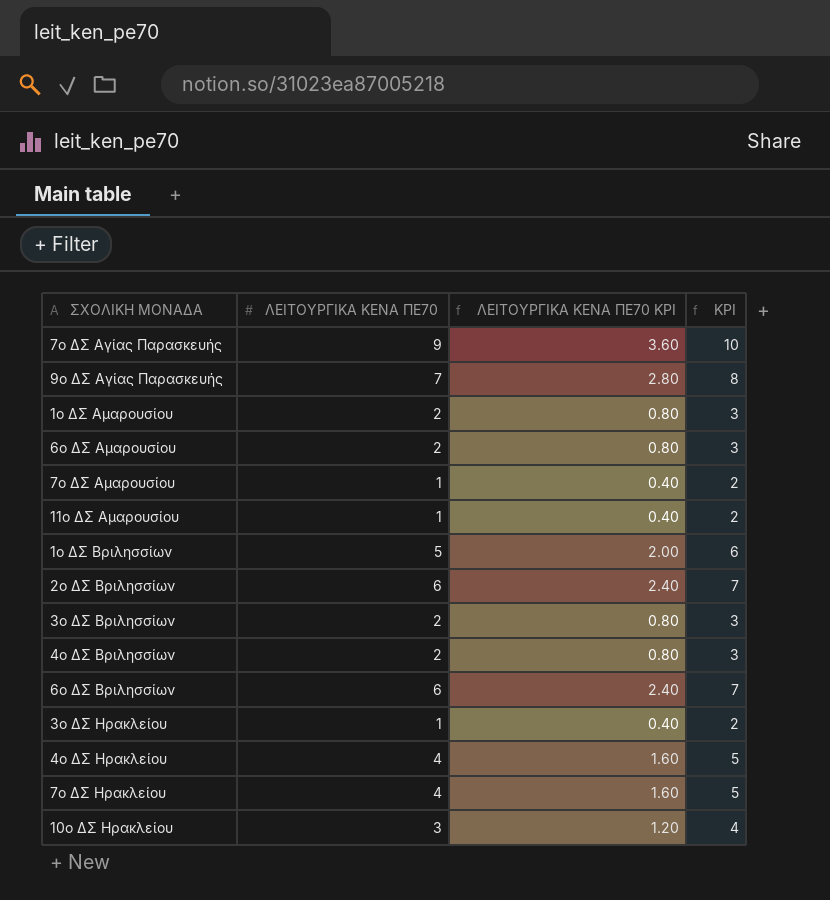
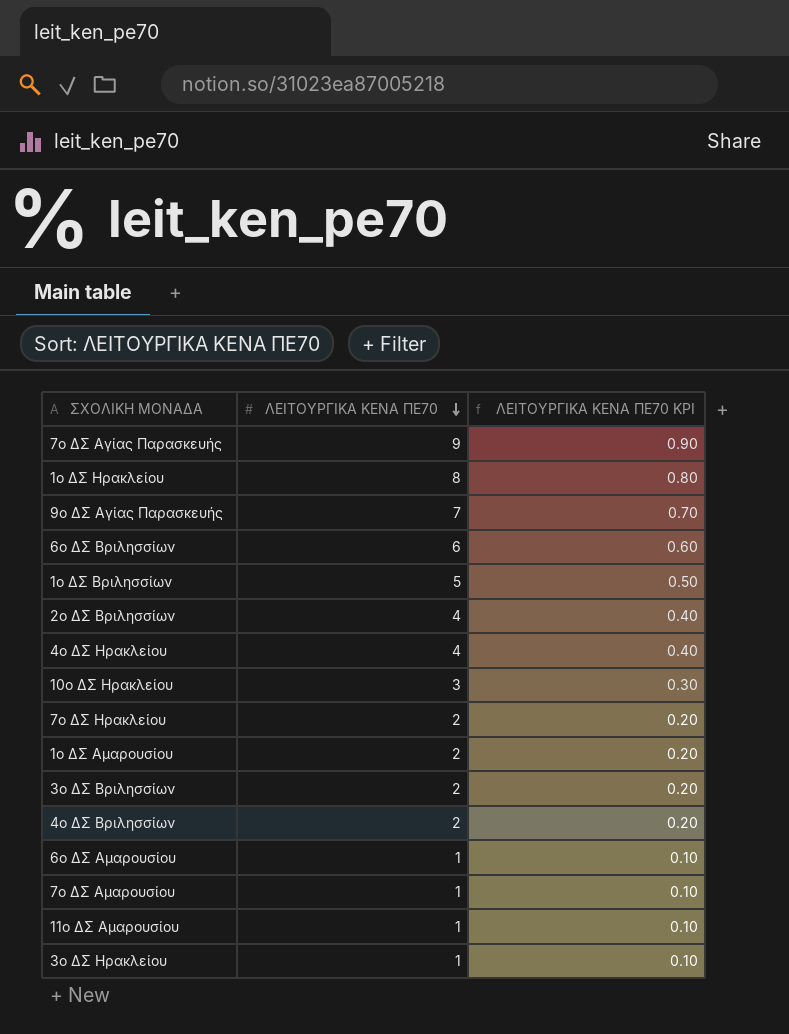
row order: none -> ΛΕΙΤΟΥΡΓΙΚΑ ΚΕΝΑ ΠΕ70 descending
column KPI | formula: [ΛΕΙΤΟΥΡΓΙΚΑ ΚΕΝΑ ΠΕ70] + 1 -> none
column ΛΕΙΤΟΥΡΓΙΚΑ ΚΕΝΑ ΠΕ70 KPI | formula: [ΛΕΙΤΟΥΡΓΙΚΑ ΚΕΝΑ ΠΕ70] * 0.4 -> [ΛΕΙΤΟΥΡΓΙΚΑ ΚΕΝΑ ΠΕ70] * 0.1
row 1ο ΔΣ Ηρακλείου: none -> 8 | 0.80
2ο ΔΣ Βριλησσίων | ΛΕΙΤΟΥΡΓΙΚΑ ΚΕΝΑ ΠΕ70: 6 -> 4
7ο ΔΣ Ηρακλείου | ΛΕΙΤΟΥΡΓΙΚΑ ΚΕΝΑ ΠΕ70: 4 -> 2
6ο ΔΣ Αμαρουσίου | ΛΕΙΤΟΥΡΓΙΚΑ ΚΕΝΑ ΠΕ70: 2 -> 1

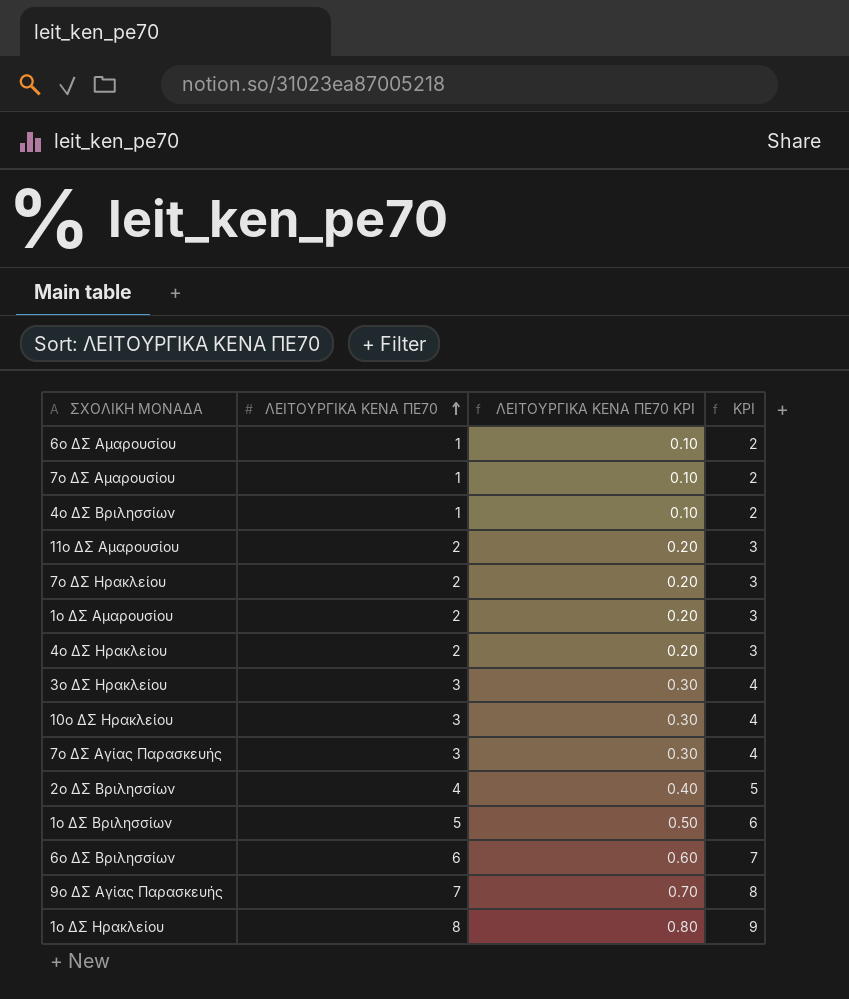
row order: ΛΕΙΤΟΥΡΓΙΚΑ ΚΕΝΑ ΠΕ70 descending -> ΛΕΙΤΟΥΡΓΙΚΑ ΚΕΝΑ ΠΕ70 ascending
column KPI | formula: none -> [ΛΕΙΤΟΥΡΓΙΚΑ ΚΕΝΑ ΠΕ70] + 1
row 3ο ΔΣ Βριλησσίων: 2 | 0.20 -> none
4ο ΔΣ Βριλησσίων | ΛΕΙΤΟΥΡΓΙΚΑ ΚΕΝΑ ΠΕ70: 2 -> 1
4ο ΔΣ Βριλησσίων | ΛΕΙΤΟΥΡΓΙΚΑ ΚΕΝΑ ΠΕ70 KPI: 0.20 -> 0.10
11ο ΔΣ Αμαρουσίου | ΛΕΙΤΟΥΡΓΙΚΑ ΚΕΝΑ ΠΕ70: 1 -> 2
11ο ΔΣ Αμαρουσίου | ΛΕΙΤΟΥΡΓΙΚΑ ΚΕΝΑ ΠΕ70 KPI: 0.10 -> 0.20
4ο ΔΣ Ηρακλείου | ΛΕΙΤΟΥΡΓΙΚΑ ΚΕΝΑ ΠΕ70: 4 -> 2
4ο ΔΣ Ηρακλείου | ΛΕΙΤΟΥΡΓΙΚΑ ΚΕΝΑ ΠΕ70 KPI: 0.40 -> 0.20
3ο ΔΣ Ηρακλείου | ΛΕΙΤΟΥΡΓΙΚΑ ΚΕΝΑ ΠΕ70: 1 -> 3
3ο ΔΣ Ηρακλείου | ΛΕΙΤΟΥΡΓΙΚΑ ΚΕΝΑ ΠΕ70 KPI: 0.10 -> 0.30
7ο ΔΣ Αγίας Παρασκευής | ΛΕΙΤΟΥΡΓΙΚΑ ΚΕΝΑ ΠΕ70: 9 -> 3
7ο ΔΣ Αγίας Παρασκευής | ΛΕΙΤΟΥΡΓΙΚΑ ΚΕΝΑ ΠΕ70 KPI: 0.90 -> 0.30

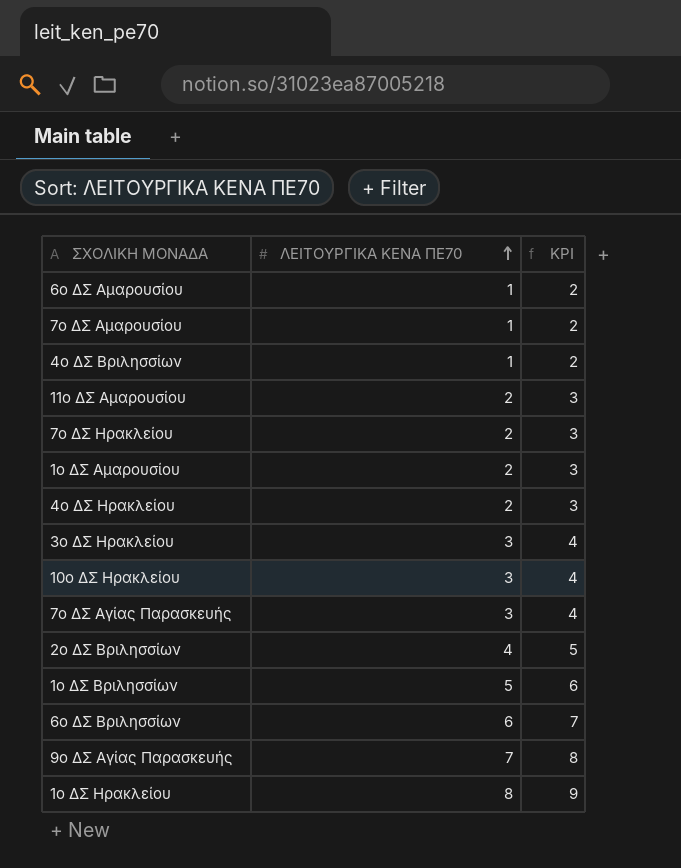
column ΛΕΙΤΟΥΡΓΙΚΑ ΚΕΝΑ ΠΕ70 KPI | formula: [ΛΕΙΤΟΥΡΓΙΚΑ ΚΕΝΑ ΠΕ70] * 0.1 -> none

